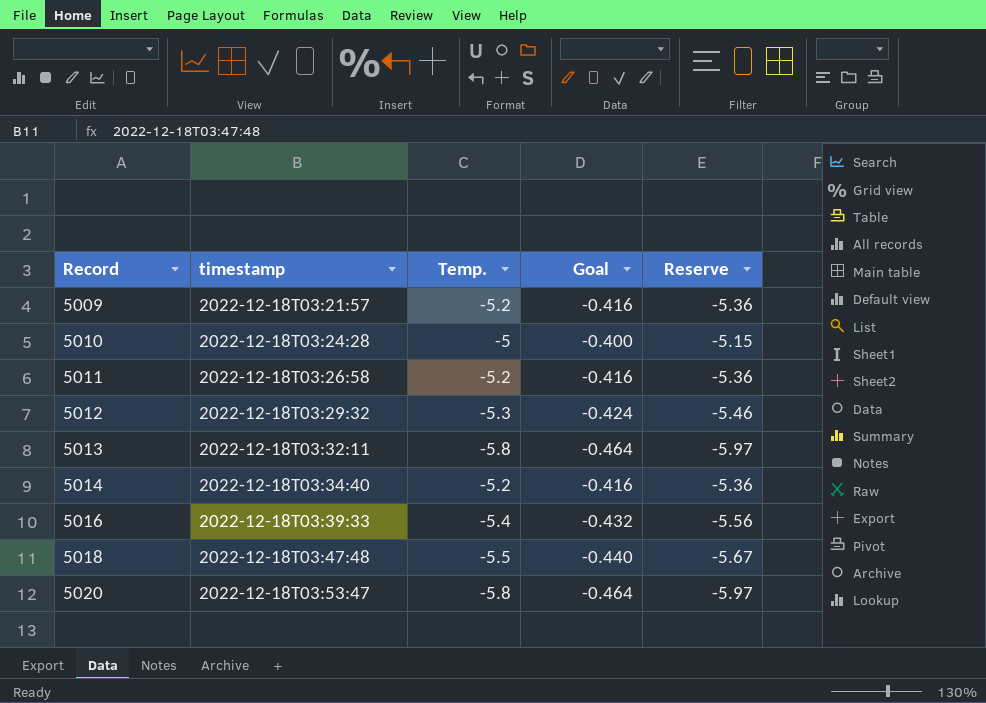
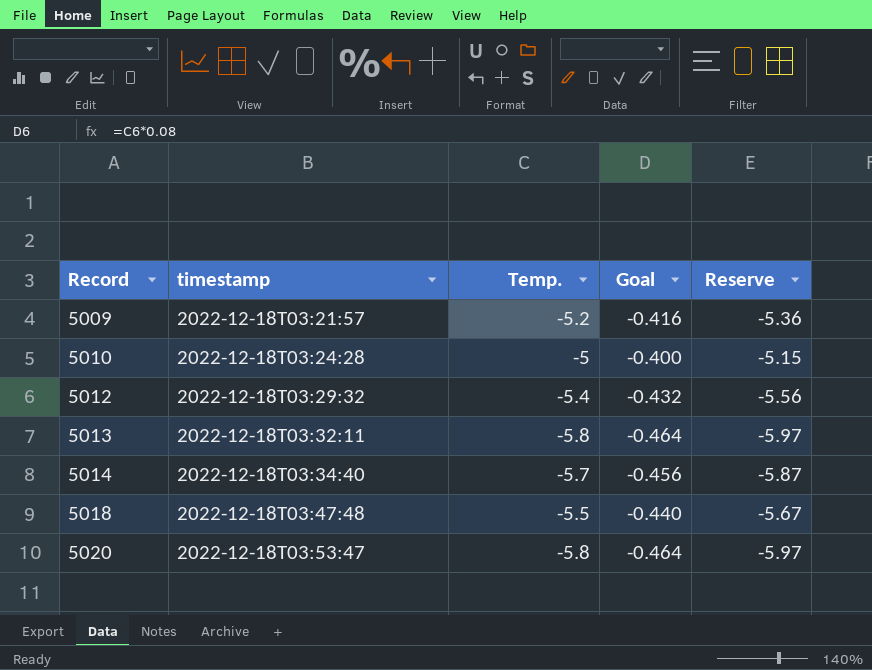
row 5011: 2022-12-18T03:26:58 | -5.2 | -0.416 | -5.36 -> none
row 5016: 2022-12-18T03:39:33 | -5.4 | -0.432 | -5.56 -> none
5012 | Temp.: -5.3 -> -5.4
5012 | Goal: -0.424 -> -0.432
5012 | Reserve: -5.46 -> -5.56
5014 | Temp.: -5.2 -> -5.7
5014 | Goal: -0.416 -> -0.456
5014 | Reserve: -5.36 -> -5.87

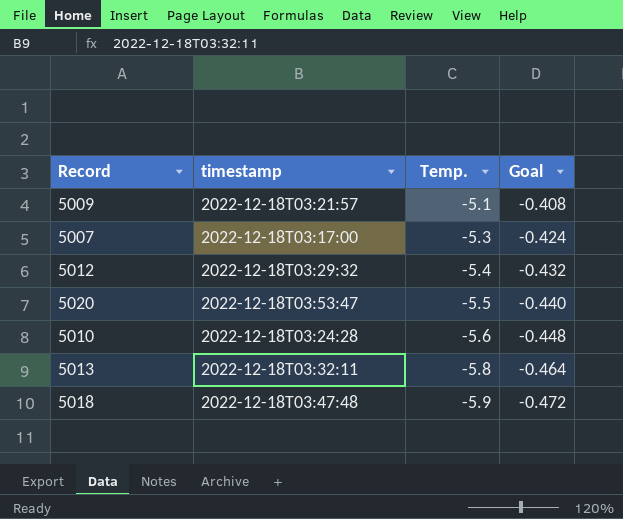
row order: Record ascending -> Temp. descending
column Reserve | formula: [Temp.] * 1.03 -> none
row 5014: 2022-12-18T03:34:40 | -5.7 | -0.456 | -5.87 -> none
5009 | Temp.: -5.2 -> -5.1
5009 | Goal: -0.416 -> -0.408
row 5007: none -> 2022-12-18T03:17:00 | -5.3 | -0.424
5020 | Temp.: -5.8 -> -5.5
5020 | Goal: -0.464 -> -0.440
5010 | Temp.: -5 -> -5.6
5010 | Goal: -0.400 -> -0.448
5018 | Temp.: -5.5 -> -5.9
5018 | Goal: -0.440 -> -0.472

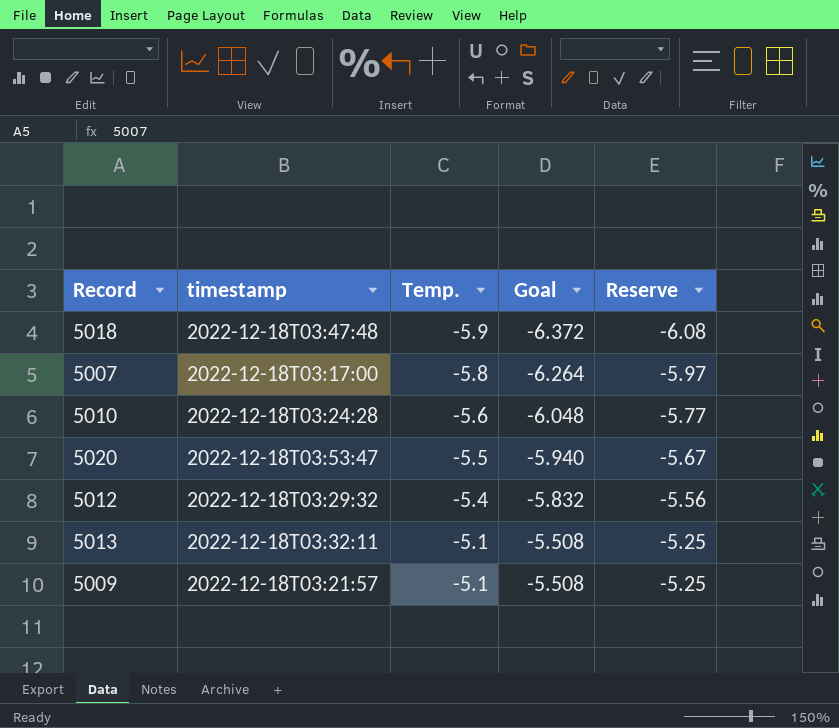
row order: Temp. descending -> Temp. ascending
column Goal | formula: [Temp.] * 0.08 -> [Temp.] * 1.08
column Reserve | formula: none -> [Temp.] * 1.03
5007 | Temp.: -5.3 -> -5.8
5013 | Temp.: -5.8 -> -5.1

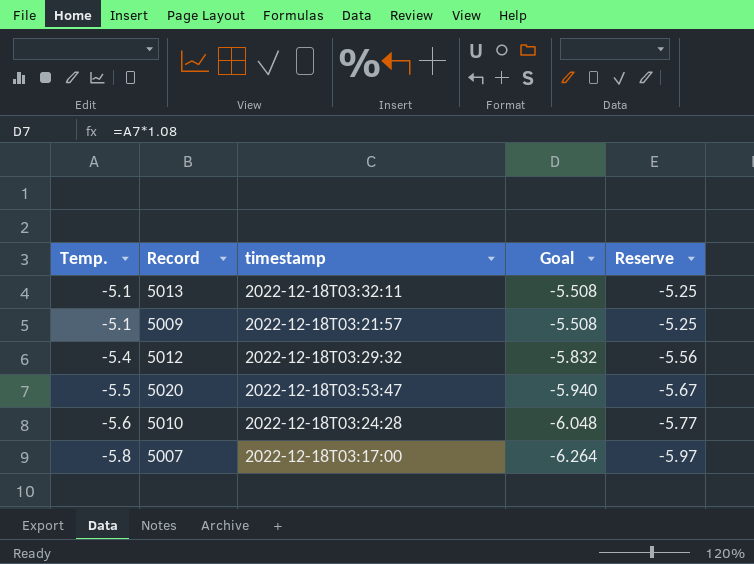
row order: Temp. ascending -> Temp. descending
column Temp. | position: 3 -> 1
row 5018: 2022-12-18T03:47:48 | -5.9 | -6.372 | -6.08 -> none

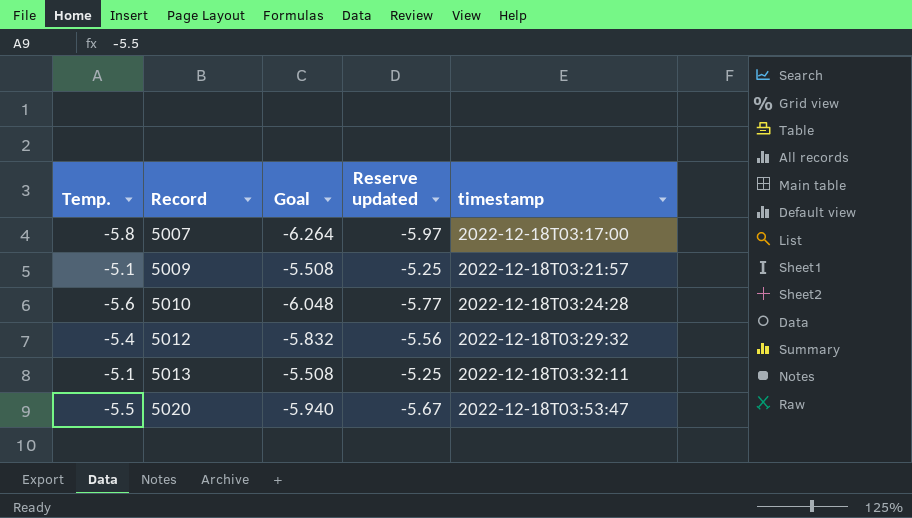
row order: Temp. descending -> Record ascending
column name: Reserve -> Reserve updated
column timestamp | position: 3 -> 5

